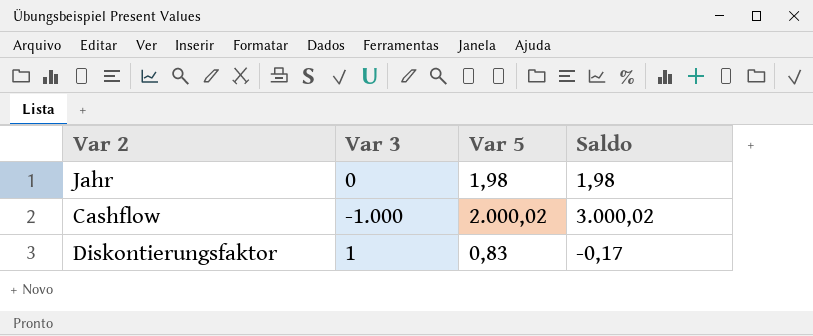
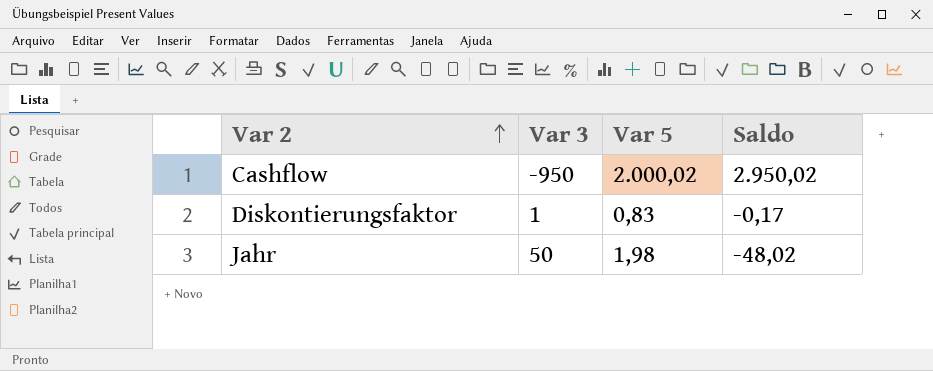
row order: none -> Var 2 ascending
Cashflow | Var 3: -1.000 -> -950
Cashflow | Saldo: 3.000,02 -> 2.950,02
Jahr | Var 3: 0 -> 50
Jahr | Saldo: 1,98 -> -48,02

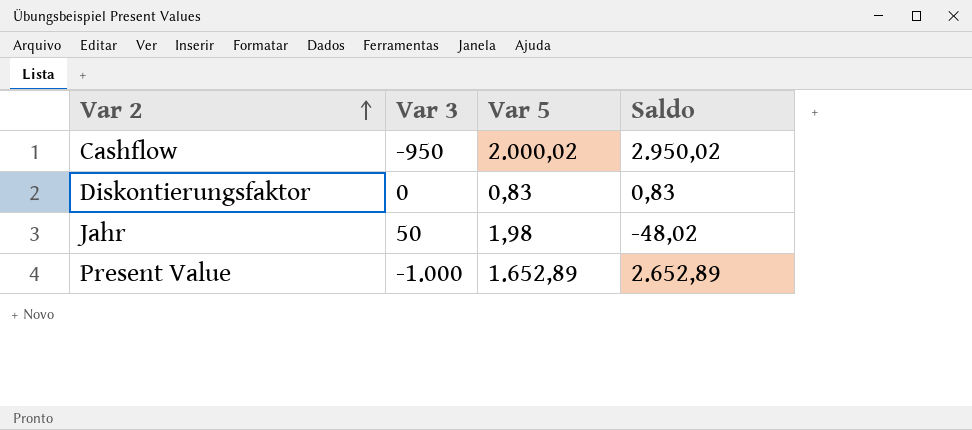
Diskontierungsfaktor | Var 3: 1 -> 0
Diskontierungsfaktor | Saldo: -0,17 -> 0,83
row Present Value: none -> -1.000 | 1.652,89 | 2.652,89

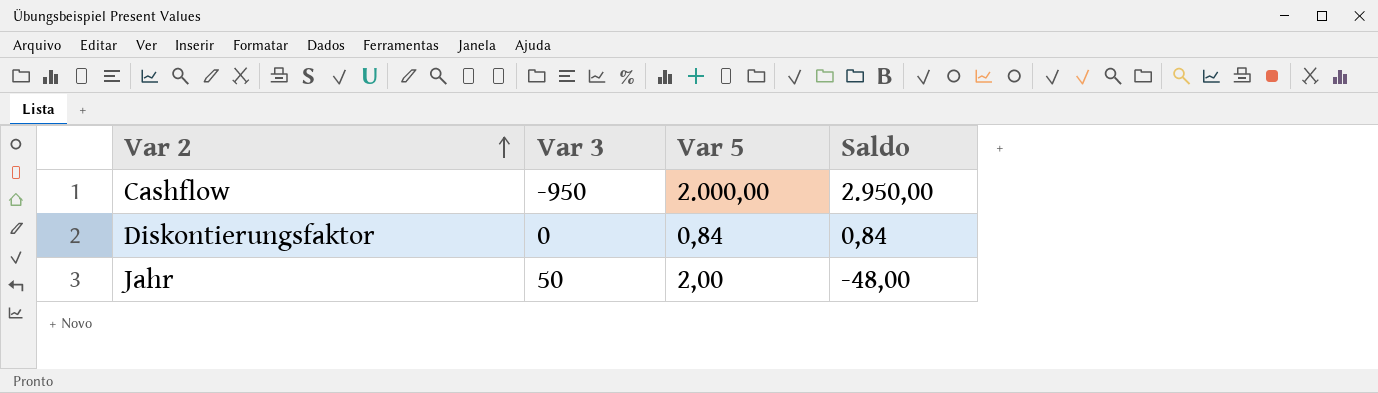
row Present Value: -1.000 | 1.652,89 | 2.652,89 -> none
Cashflow | Var 5: 2.000,02 -> 2.000,00
Cashflow | Saldo: 2.950,02 -> 2.950,00
Diskontierungsfaktor | Var 5: 0,83 -> 0,84
Diskontierungsfaktor | Saldo: 0,83 -> 0,84
Jahr | Var 5: 1,98 -> 2,00
Jahr | Saldo: -48,02 -> -48,00

